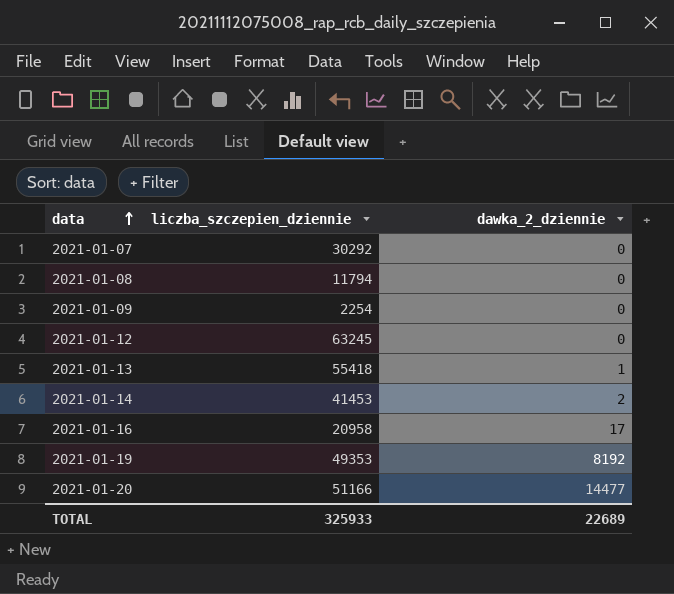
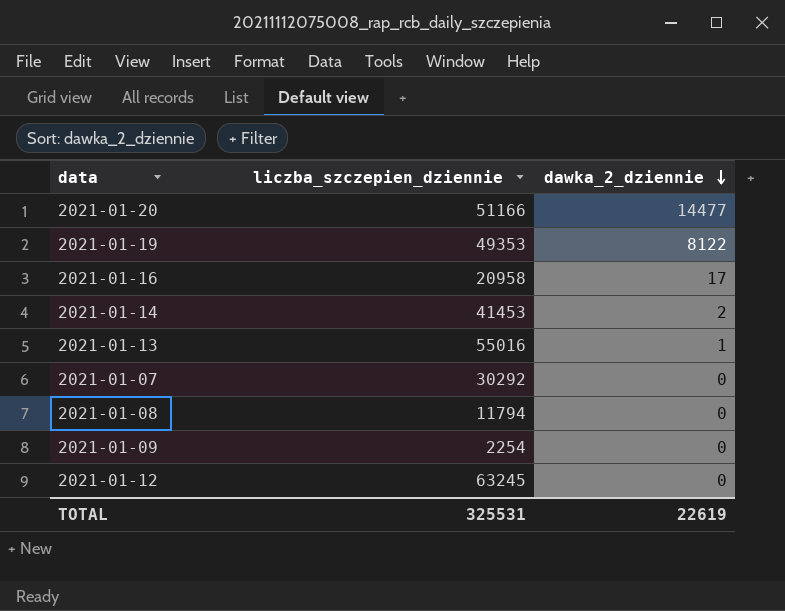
row order: data ascending -> dawka_2_dziennie descending
2021-01-19 | dawka_2_dziennie: 8192 -> 8122
2021-01-13 | liczba_szczepien_dziennie: 55418 -> 55016
TOTAL | liczba_szczepien_dziennie: 325933 -> 325531
TOTAL | dawka_2_dziennie: 22689 -> 22619

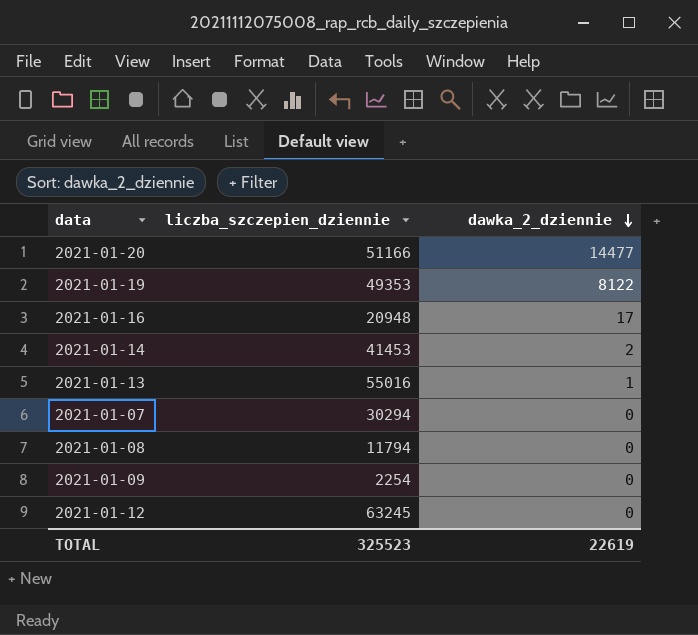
2021-01-16 | liczba_szczepien_dziennie: 20958 -> 20948
2021-01-07 | liczba_szczepien_dziennie: 30292 -> 30294
TOTAL | liczba_szczepien_dziennie: 325531 -> 325523

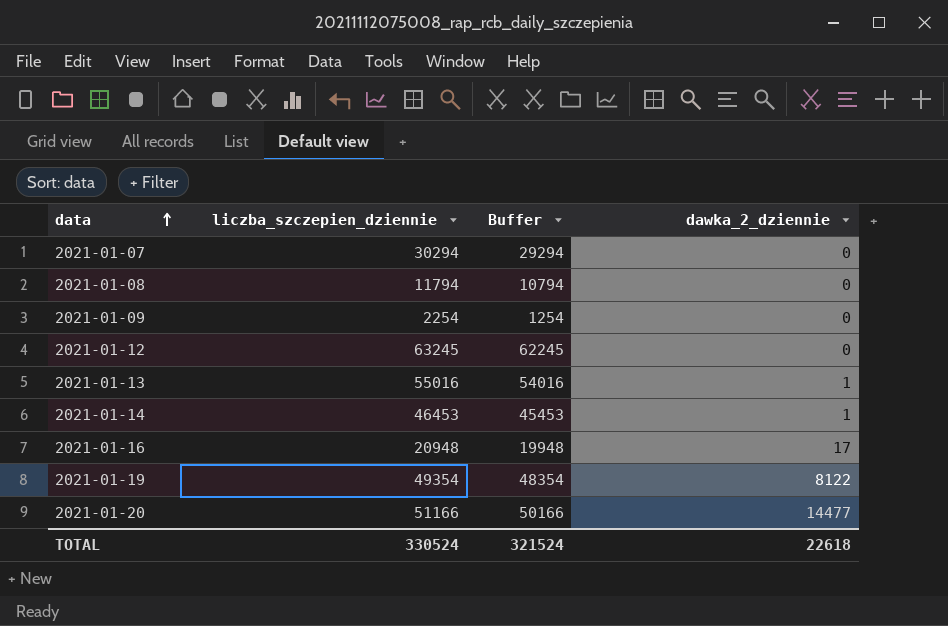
row order: dawka_2_dziennie descending -> data ascending
column Buffer | formula: none -> [liczba_szczepien_dziennie] - 1000
2021-01-14 | liczba_szczepien_dziennie: 41453 -> 46453
2021-01-14 | dawka_2_dziennie: 2 -> 1
2021-01-19 | liczba_szczepien_dziennie: 49353 -> 49354
TOTAL | liczba_szczepien_dziennie: 325523 -> 330524
TOTAL | dawka_2_dziennie: 22619 -> 22618

